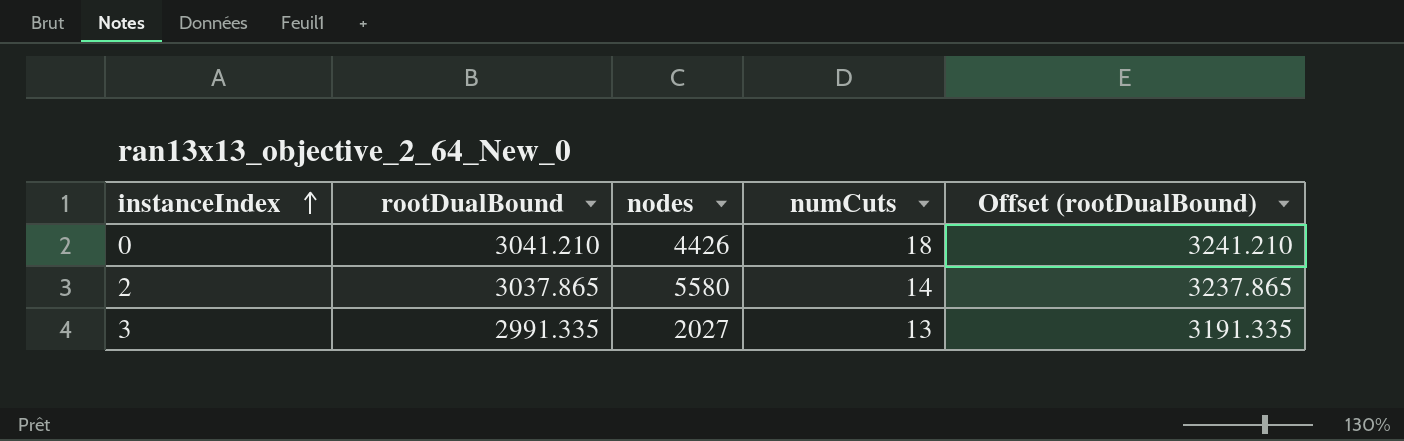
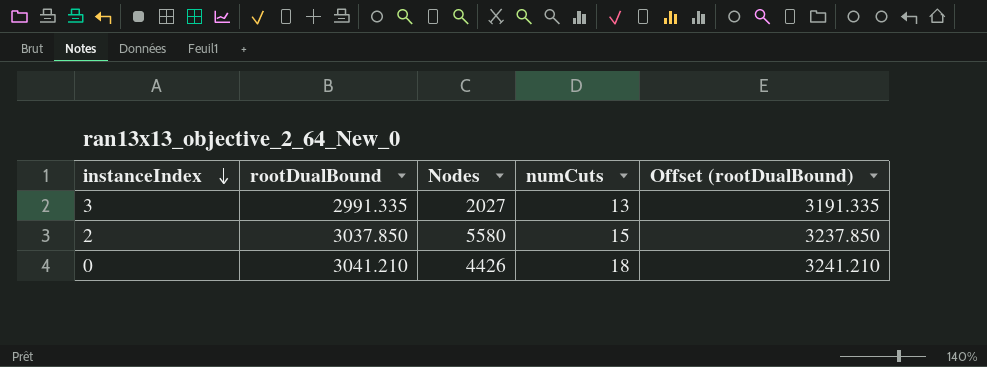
row order: instanceIndex ascending -> instanceIndex descending
column name: nodes -> Nodes
2 | rootDualBound: 3037.865 -> 3037.850
2 | numCuts: 14 -> 15
2 | Offset (rootDualBound): 3237.865 -> 3237.850

